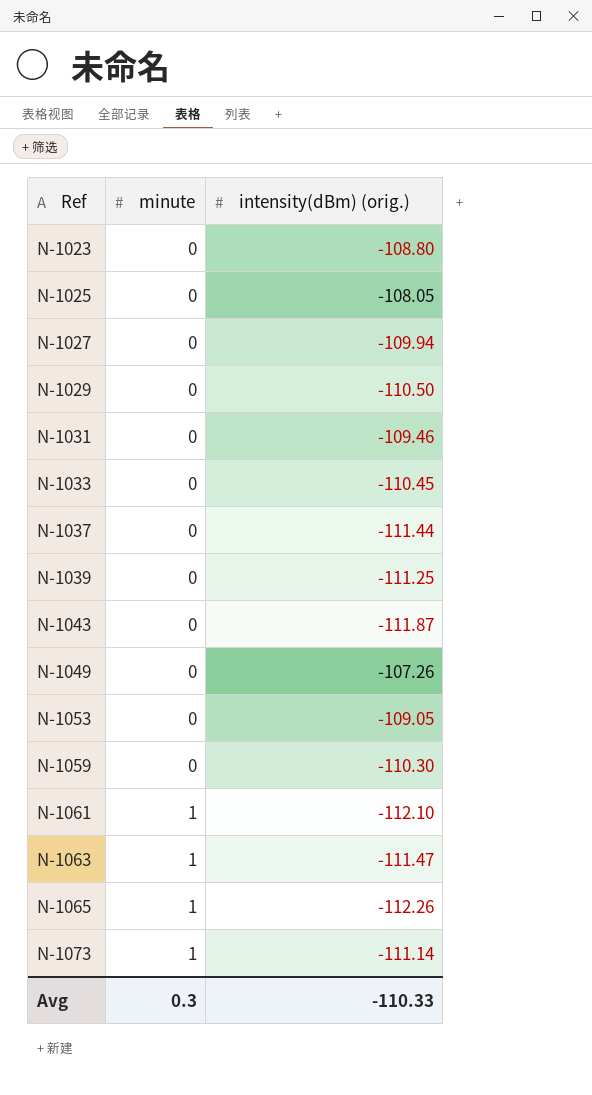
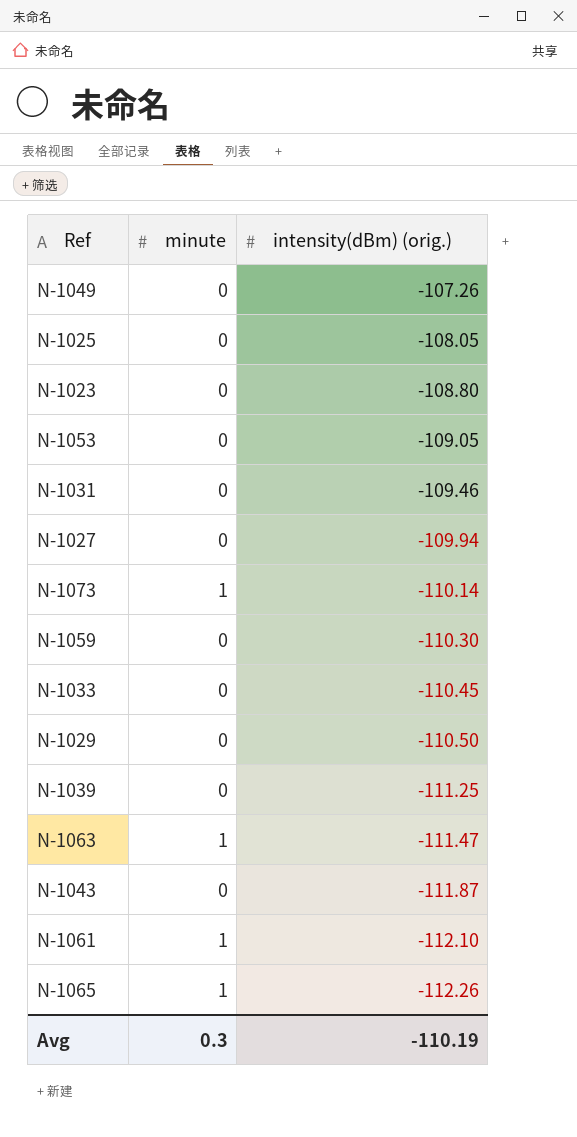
row order: Ref ascending -> intensity(dBm) (orig.) descending
row N-1037: 0 | -111.44 -> none
N-1073 | intensity(dBm) (orig.): -111.14 -> -110.14
Avg | intensity(dBm) (orig.): -110.33 -> -110.19

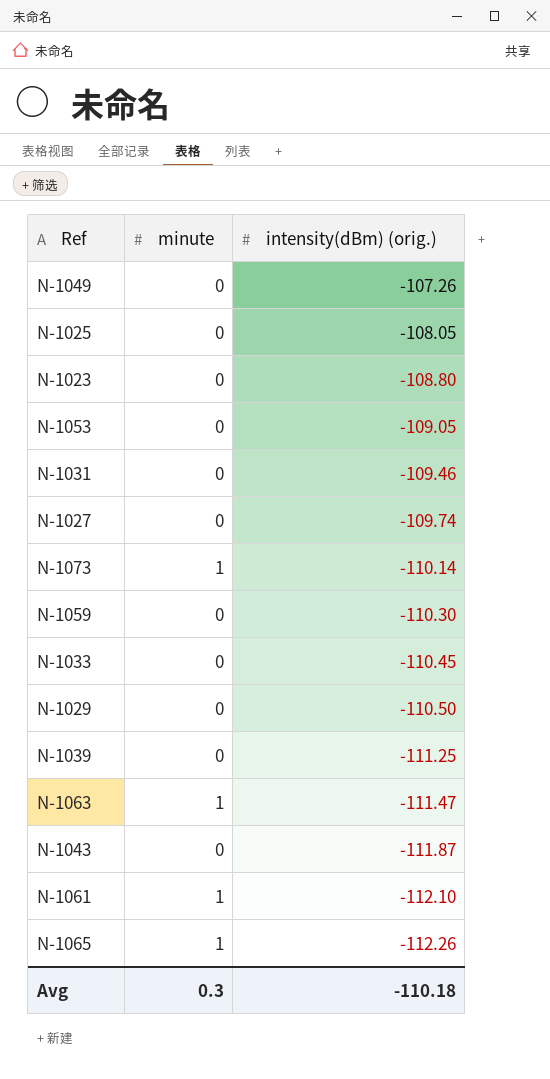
N-1027 | intensity(dBm) (orig.): -109.94 -> -109.74
Avg | intensity(dBm) (orig.): -110.19 -> -110.18

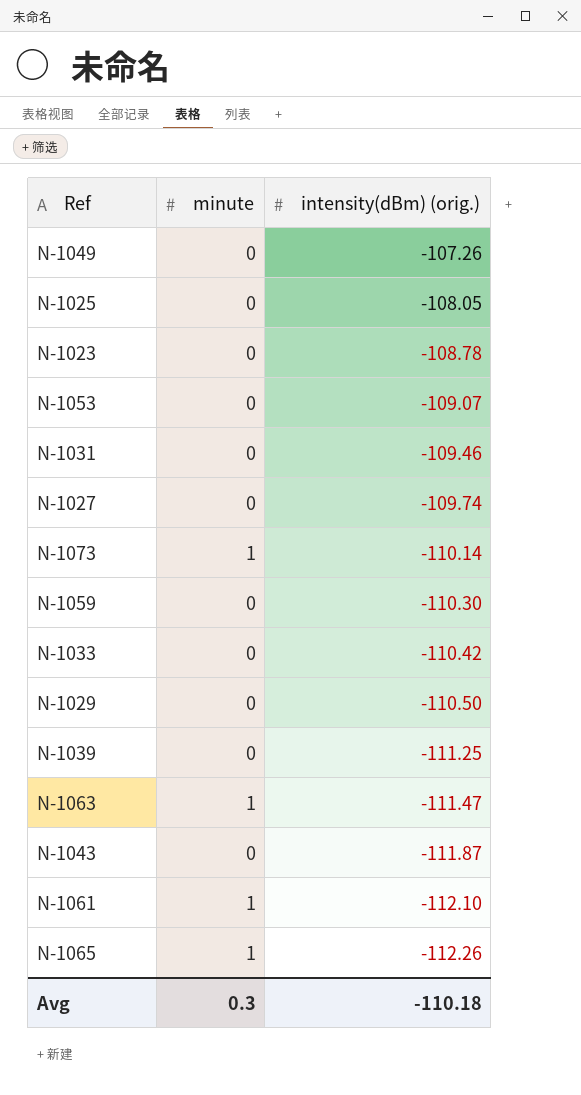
N-1023 | intensity(dBm) (orig.): -108.80 -> -108.78
N-1053 | intensity(dBm) (orig.): -109.05 -> -109.07
N-1033 | intensity(dBm) (orig.): -110.45 -> -110.42

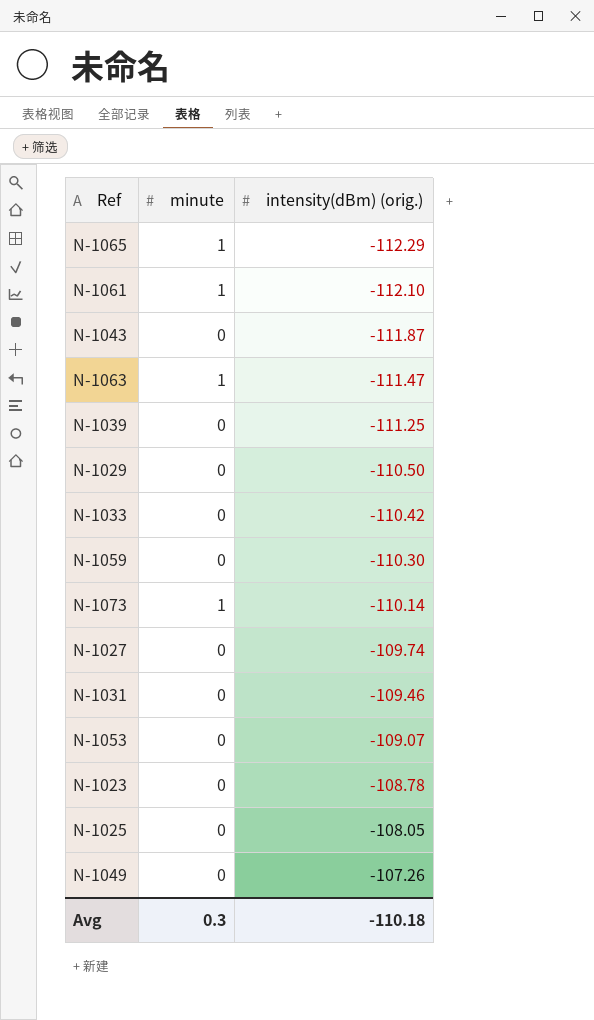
row order: intensity(dBm) (orig.) descending -> intensity(dBm) (orig.) ascending
N-1065 | intensity(dBm) (orig.): -112.26 -> -112.29

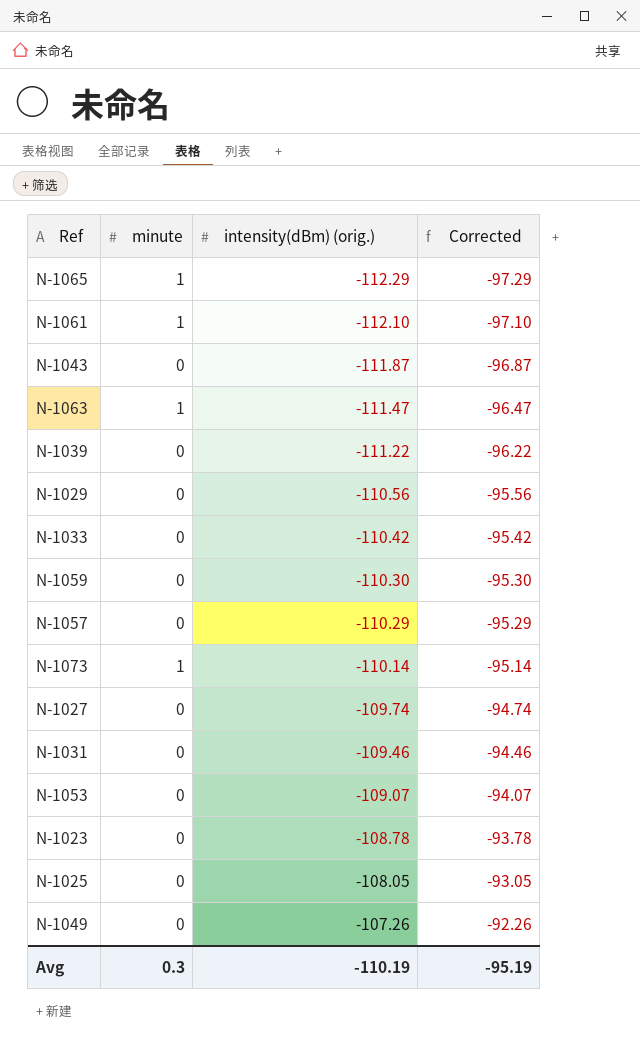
column Corrected | formula: none -> [intensity(dBm) (orig.)] + 15
N-1039 | intensity(dBm) (orig.): -111.25 -> -111.22
N-1029 | intensity(dBm) (orig.): -110.50 -> -110.56
row N-1057: none -> 0 | -110.29 | -95.29
Avg | intensity(dBm) (orig.): -110.18 -> -110.19

